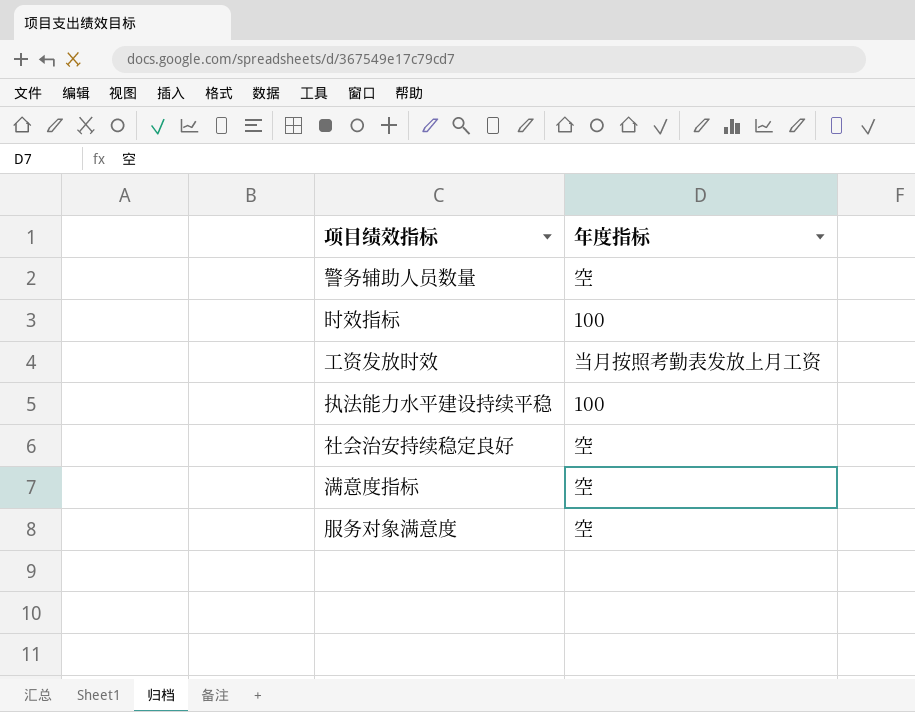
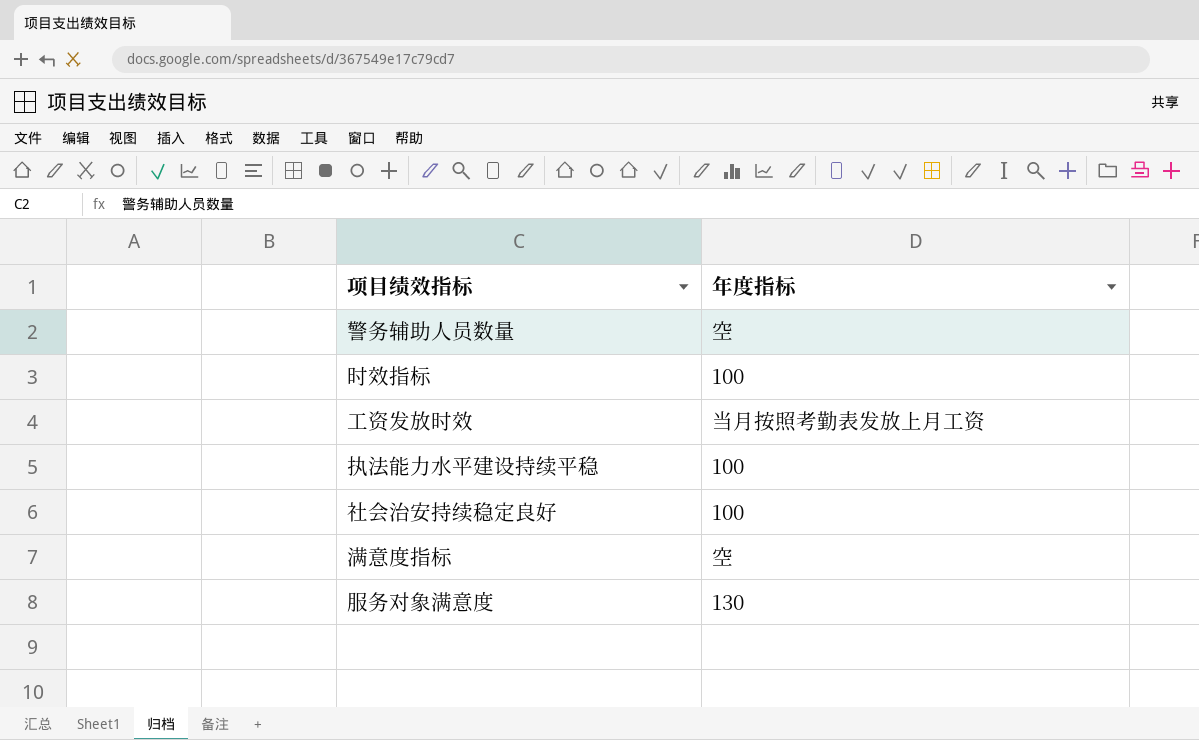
社会治安持续稳定良好 | 年度指标: 空 -> 100
服务对象满意度 | 年度指标: 空 -> 130

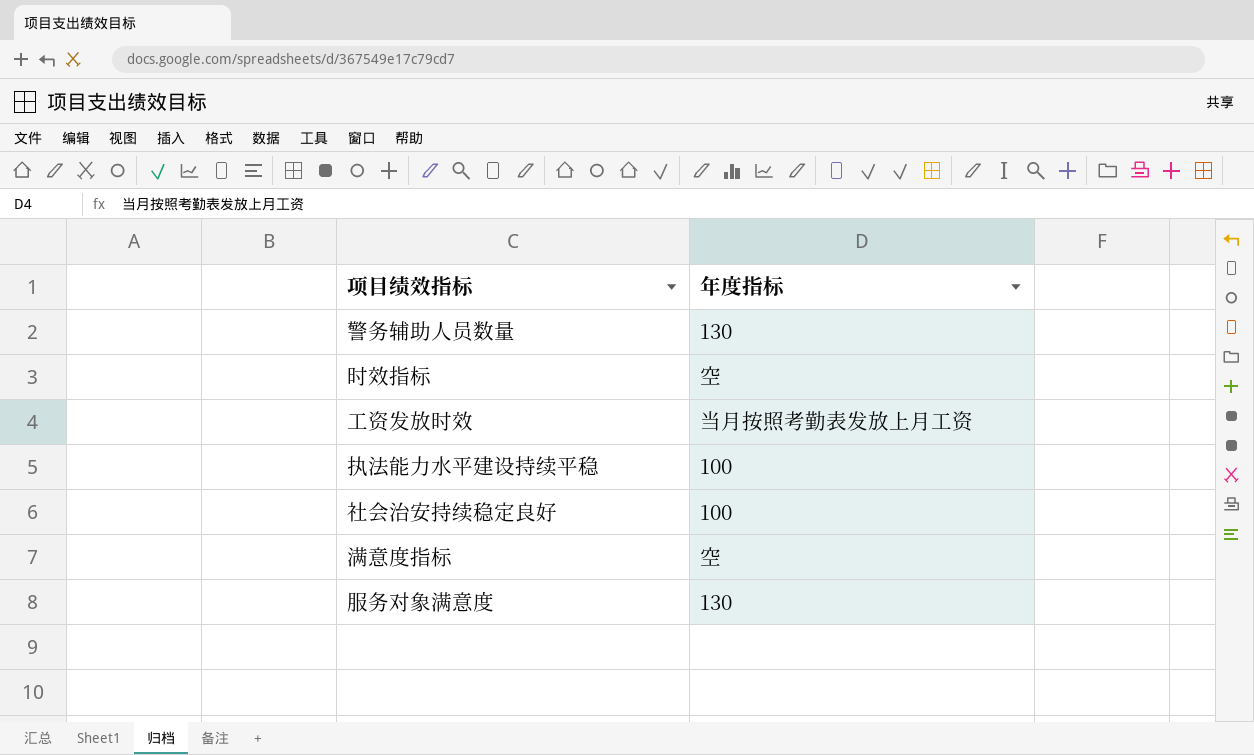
警务辅助人员数量 | 年度指标: 空 -> 130
时效指标 | 年度指标: 100 -> 空

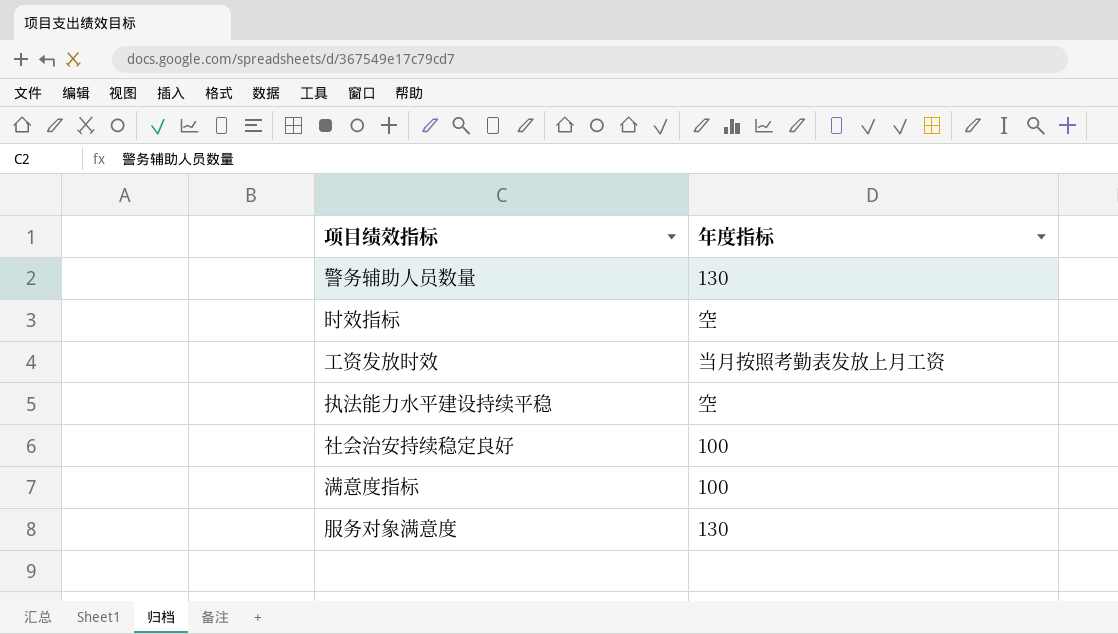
执法能力水平建设持续平稳 | 年度指标: 100 -> 空
满意度指标 | 年度指标: 空 -> 100

